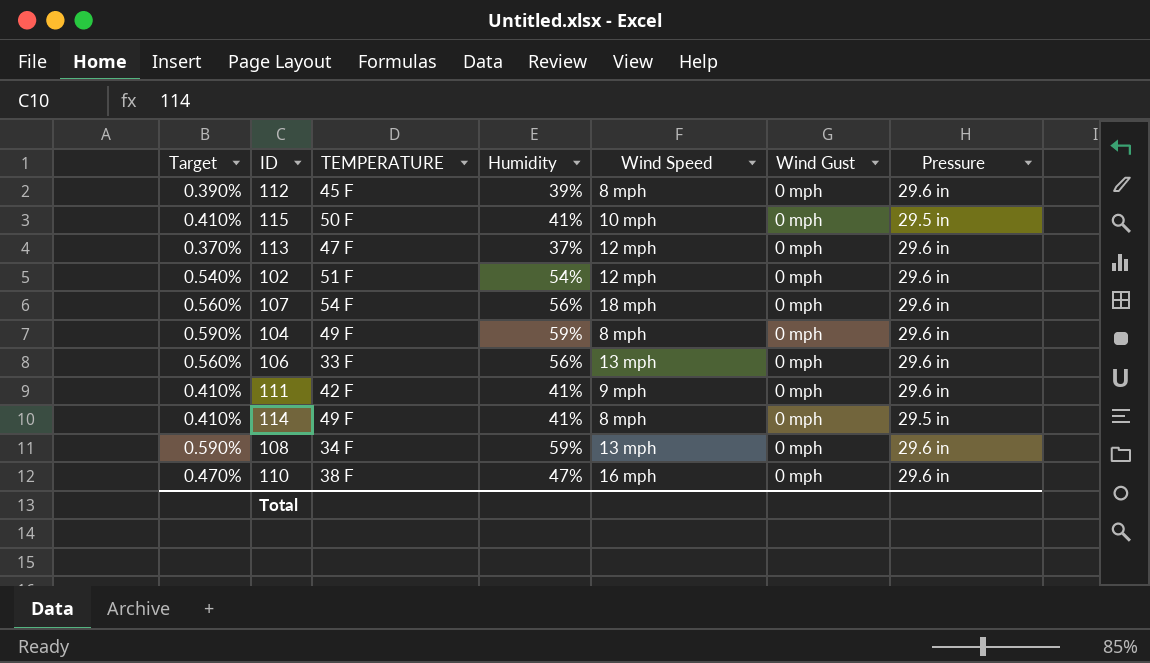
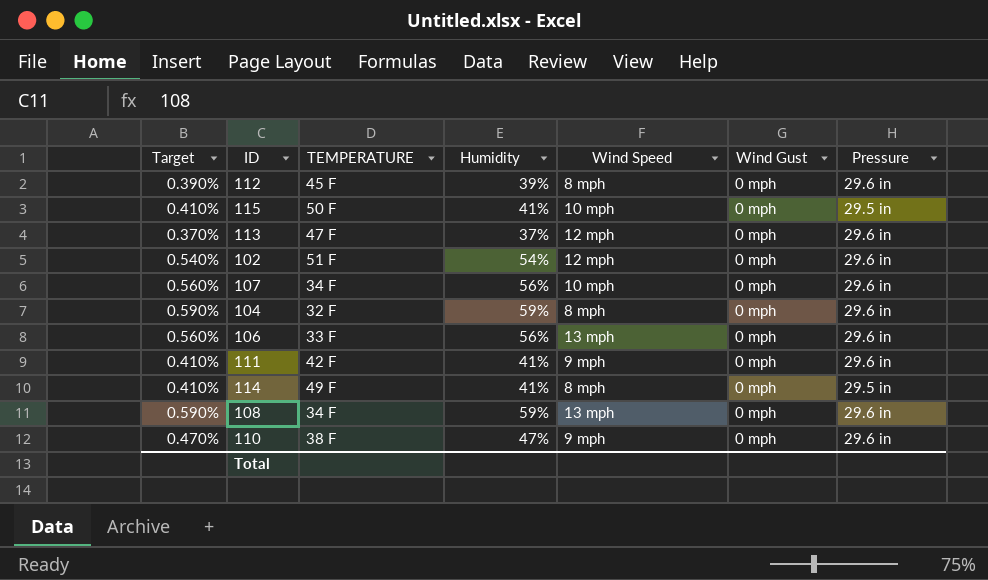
107 | TEMPERATURE: 54 F -> 34 F
107 | Wind Speed: 18 mph -> 10 mph
104 | TEMPERATURE: 49 F -> 32 F
110 | Wind Speed: 16 mph -> 9 mph

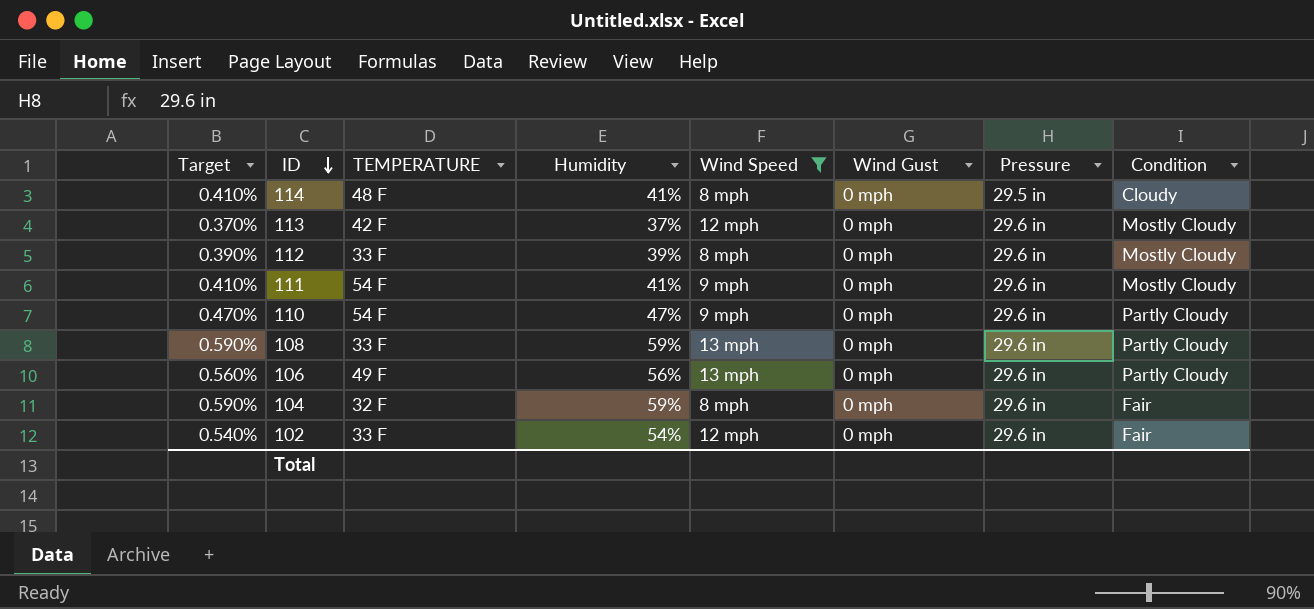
filter: none -> Wind Speed != 10 mph
row order: none -> ID descending
column Condition | position: none -> 8
114 | TEMPERATURE: 49 F -> 48 F
113 | TEMPERATURE: 47 F -> 42 F
112 | TEMPERATURE: 45 F -> 33 F
111 | TEMPERATURE: 42 F -> 54 F
110 | TEMPERATURE: 38 F -> 54 F
108 | TEMPERATURE: 34 F -> 33 F
106 | TEMPERATURE: 33 F -> 49 F
102 | TEMPERATURE: 51 F -> 33 F

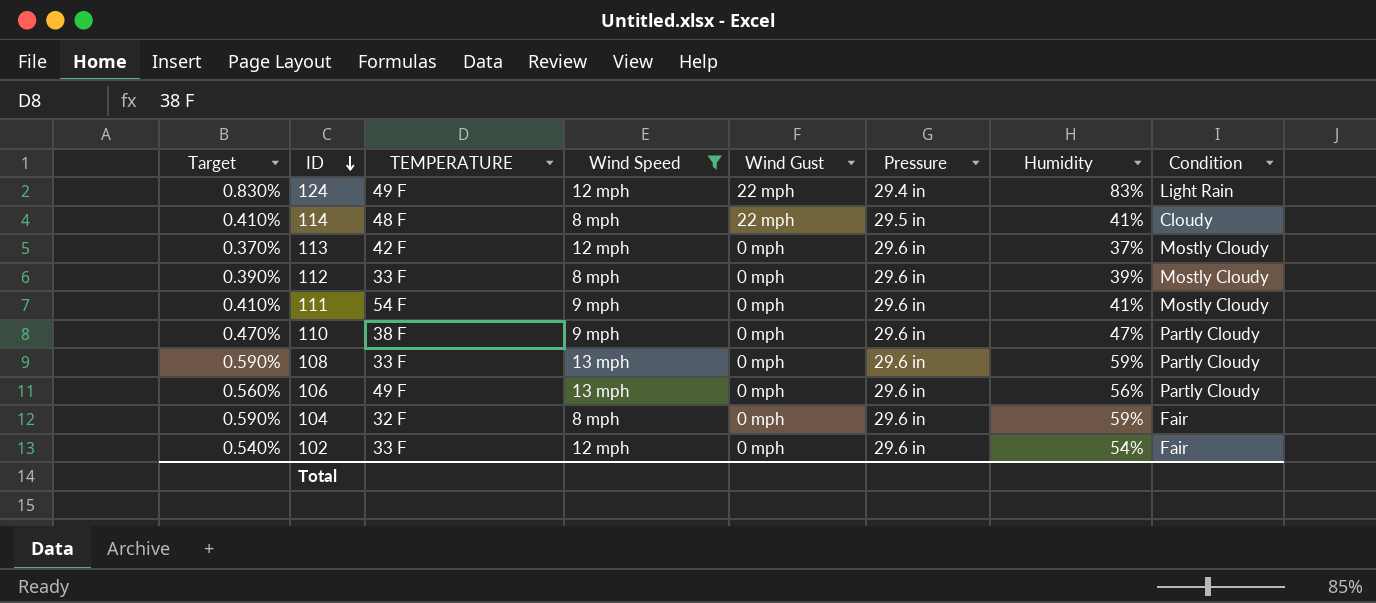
column Humidity | position: 4 -> 7
row 124: none -> 0.830% | 49 F | 12 mph | 22 mph | 29.4 in | 83% | Light Rain
114 | Wind Gust: 0 mph -> 22 mph
110 | TEMPERATURE: 54 F -> 38 F

